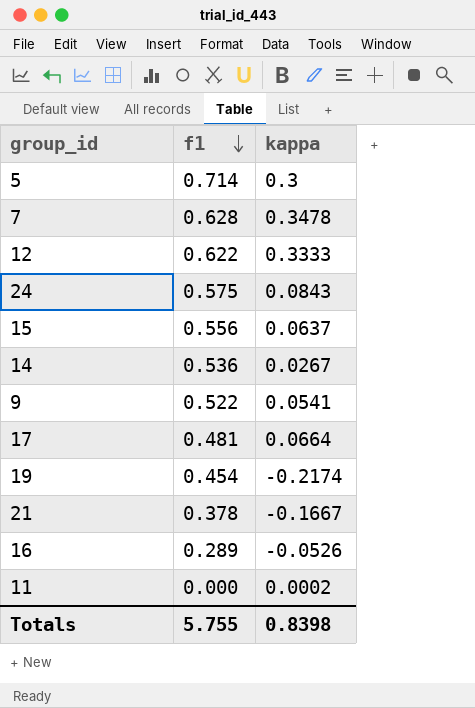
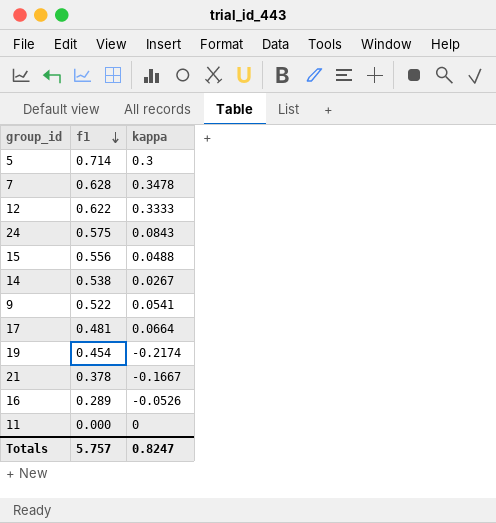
15 | kappa: 0.0637 -> 0.0488
14 | f1: 0.536 -> 0.538
11 | kappa: 0.0002 -> 0
Totals | f1: 5.755 -> 5.757
Totals | kappa: 0.8398 -> 0.8247

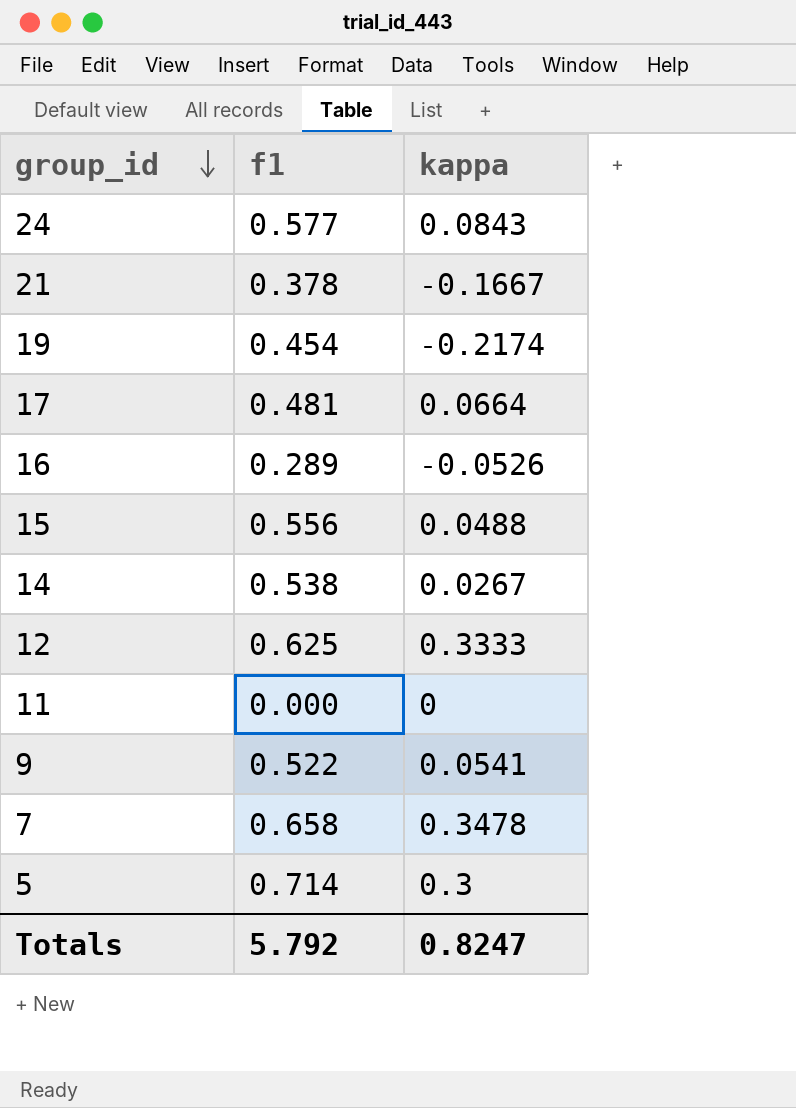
row order: f1 descending -> group_id descending
24 | f1: 0.575 -> 0.577
12 | f1: 0.622 -> 0.625
7 | f1: 0.628 -> 0.658
Totals | f1: 5.757 -> 5.792

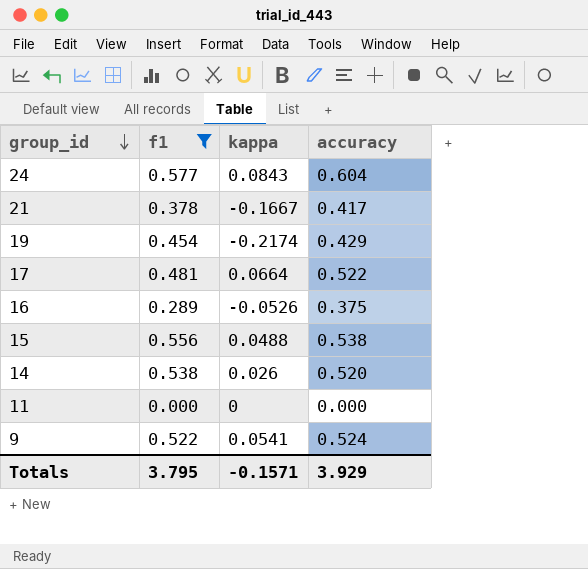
filter: none -> f1 <= 0.577
column accuracy | position: none -> 4
14 | kappa: 0.0267 -> 0.026
Totals | f1: 5.792 -> 3.795
Totals | kappa: 0.8247 -> -0.1571

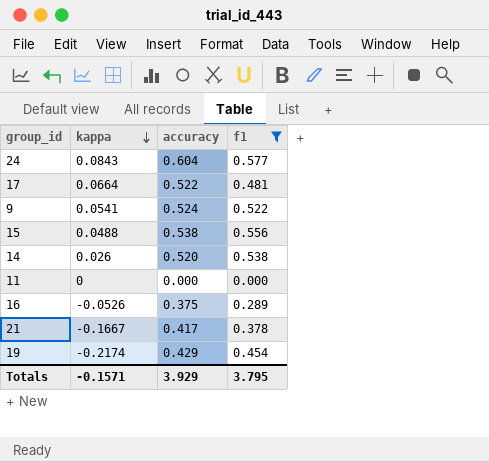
row order: group_id descending -> kappa descending
column f1 | position: 2 -> 4

